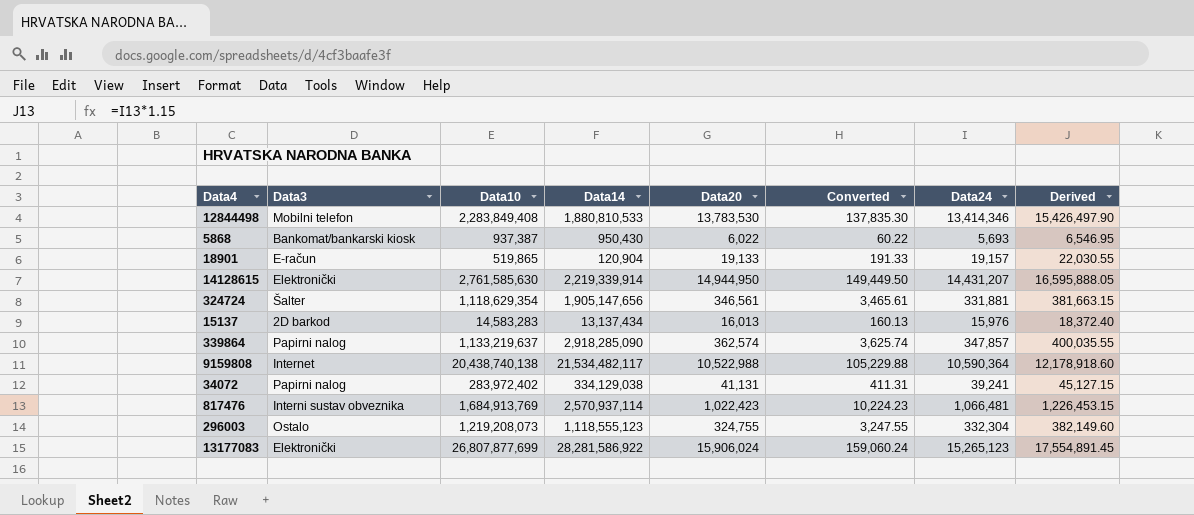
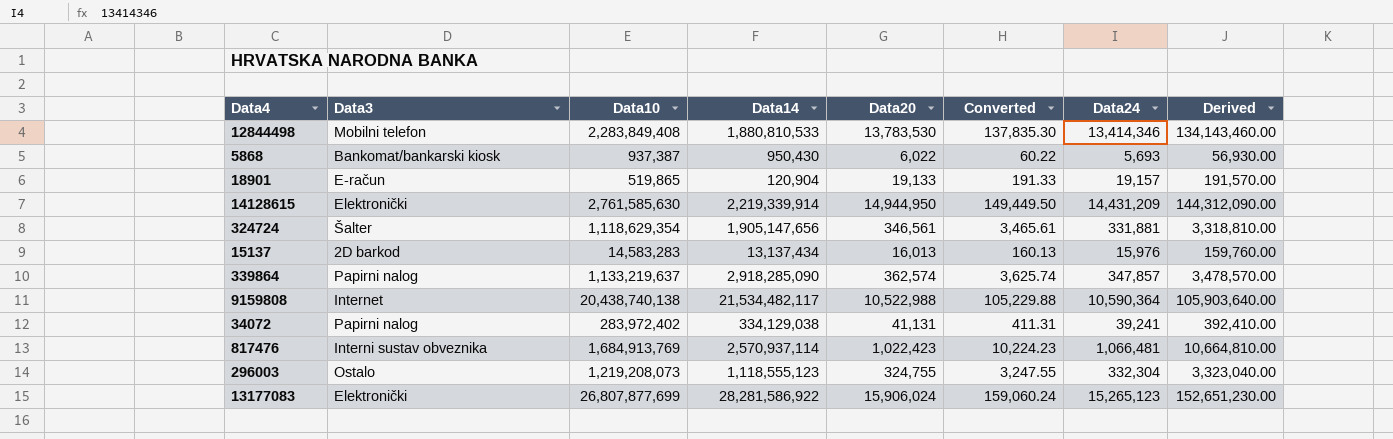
column Derived | formula: [Data24] * 1.15 -> [Data24] * 10
14128615 | Data24: 14,431,207 -> 14,431,209

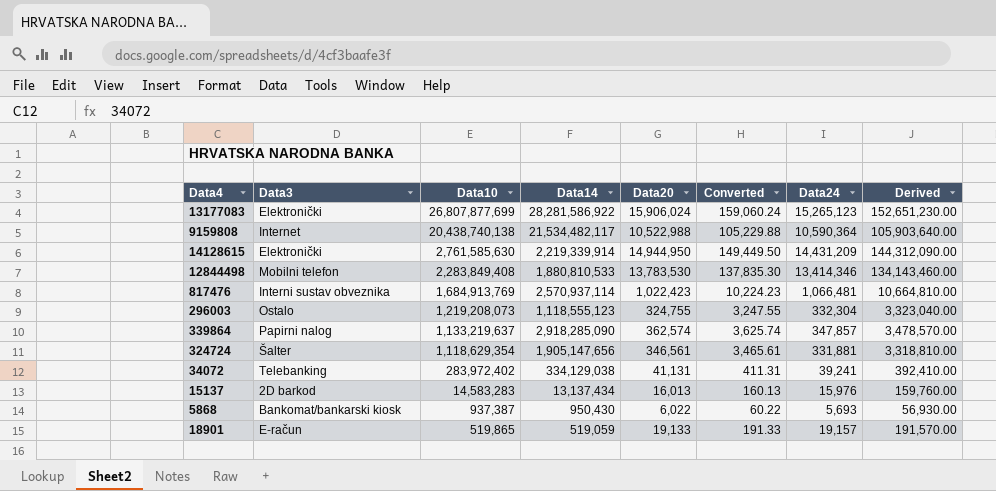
row order: none -> Data10 descending
34072 | Data3: Papirni nalog -> Telebanking
18901 | Data14: 120,904 -> 519,059

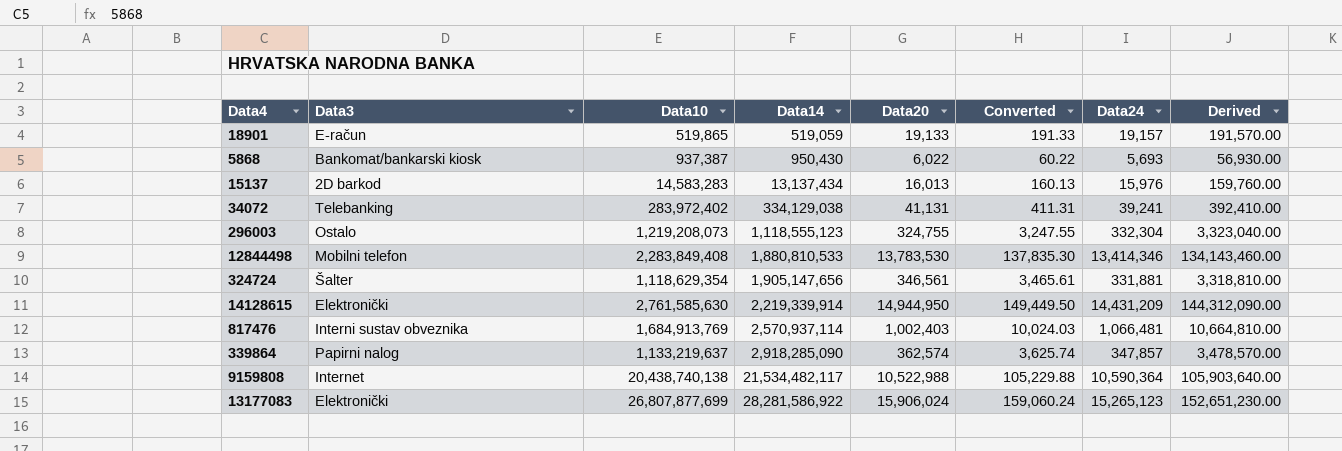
row order: Data10 descending -> Data14 ascending
817476 | Data20: 1,022,423 -> 1,002,403
817476 | Converted: 10,224.23 -> 10,024.03

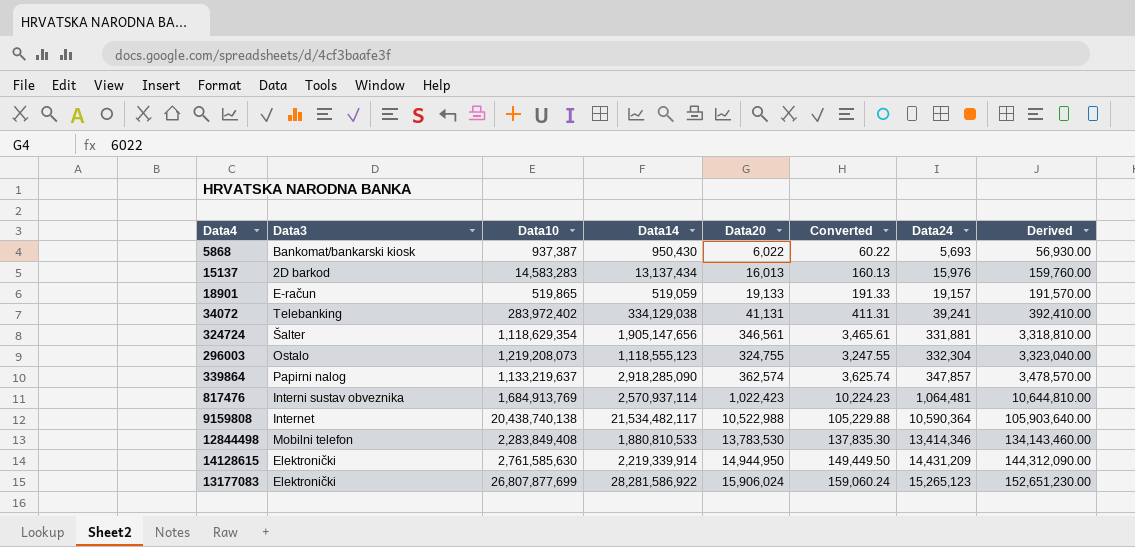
row order: Data14 ascending -> Data24 ascending
817476 | Data20: 1,002,403 -> 1,022,423
817476 | Converted: 10,024.03 -> 10,224.23
817476 | Data24: 1,066,481 -> 1,064,481
817476 | Derived: 10,664,810.00 -> 10,644,810.00

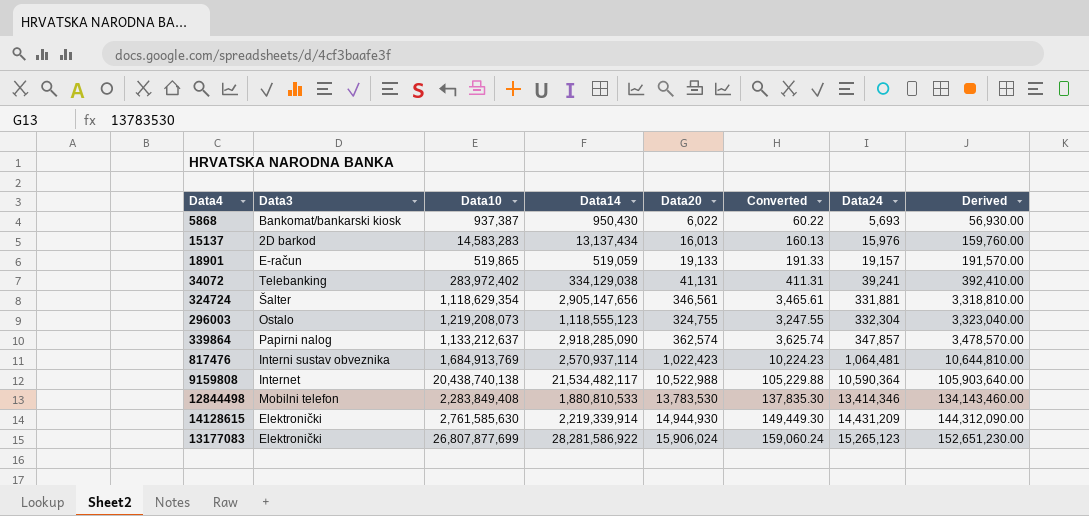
324724 | Data14: 1,905,147,656 -> 2,905,147,656
339864 | Data10: 1,133,219,637 -> 1,133,212,637
14128615 | Data20: 14,944,950 -> 14,944,930
14128615 | Converted: 149,449.50 -> 149,449.30

